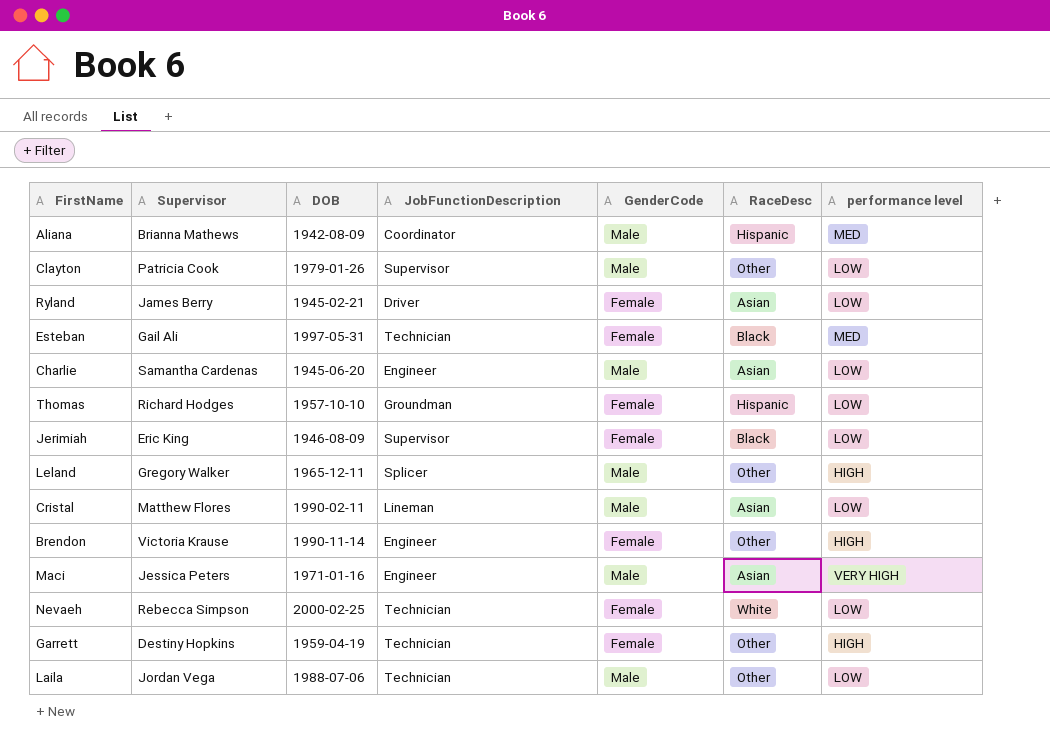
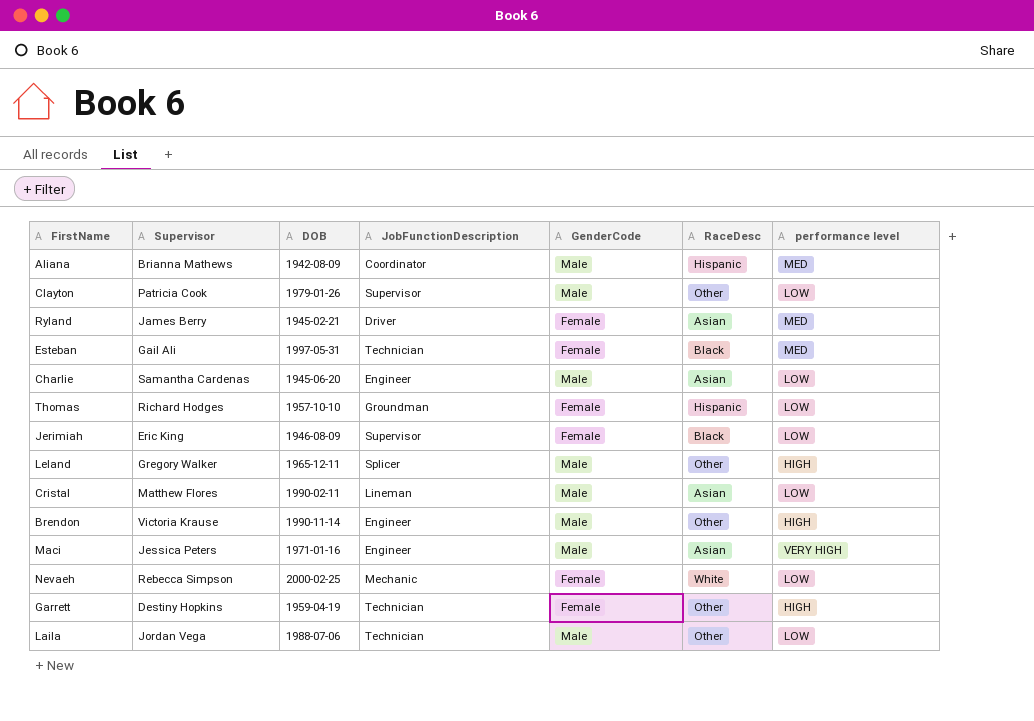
Ryland | performance level: LOW -> MED
Brendon | GenderCode: Female -> Male
Nevaeh | JobFunctionDescription: Technician -> Mechanic

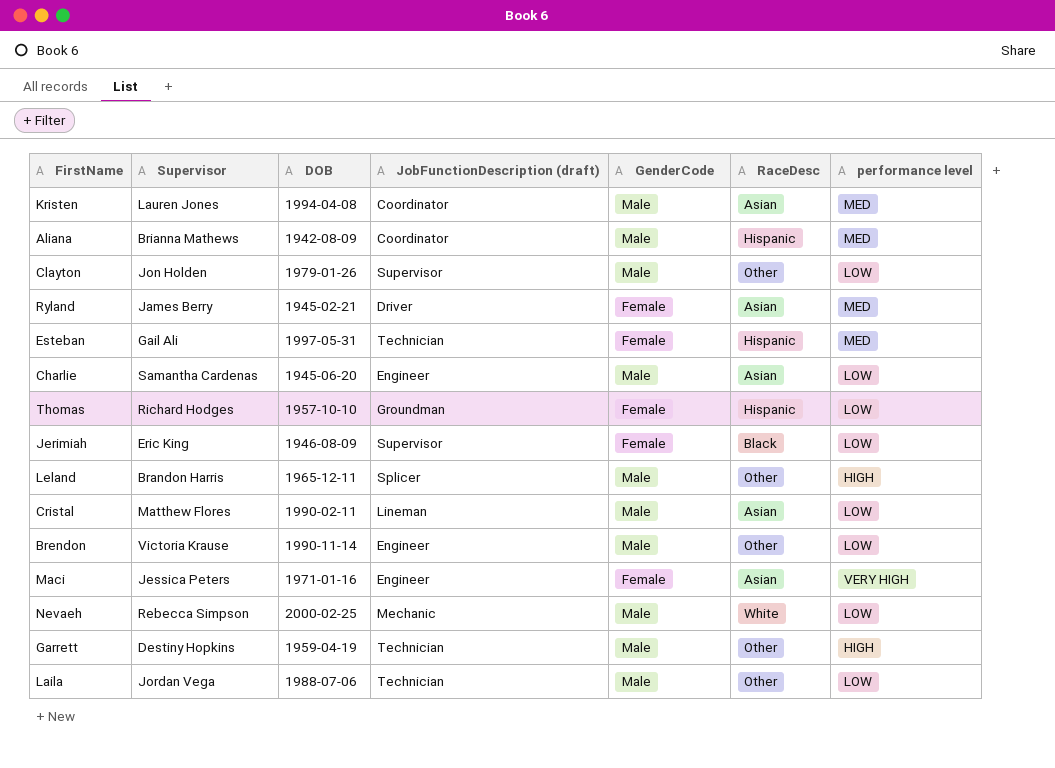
column name: JobFunctionDescription -> JobFunctionDescription (draft)
row Kristen: none -> Lauren Jones | 1994-04-08 | Coordinator | Male | Asian | MED
Clayton | Supervisor: Patricia Cook -> Jon Holden
Esteban | RaceDesc: Black -> Hispanic
Leland | Supervisor: Gregory Walker -> Brandon Harris
Brendon | performance level: HIGH -> LOW
Maci | GenderCode: Male -> Female
Nevaeh | GenderCode: Female -> Male
Garrett | GenderCode: Female -> Male

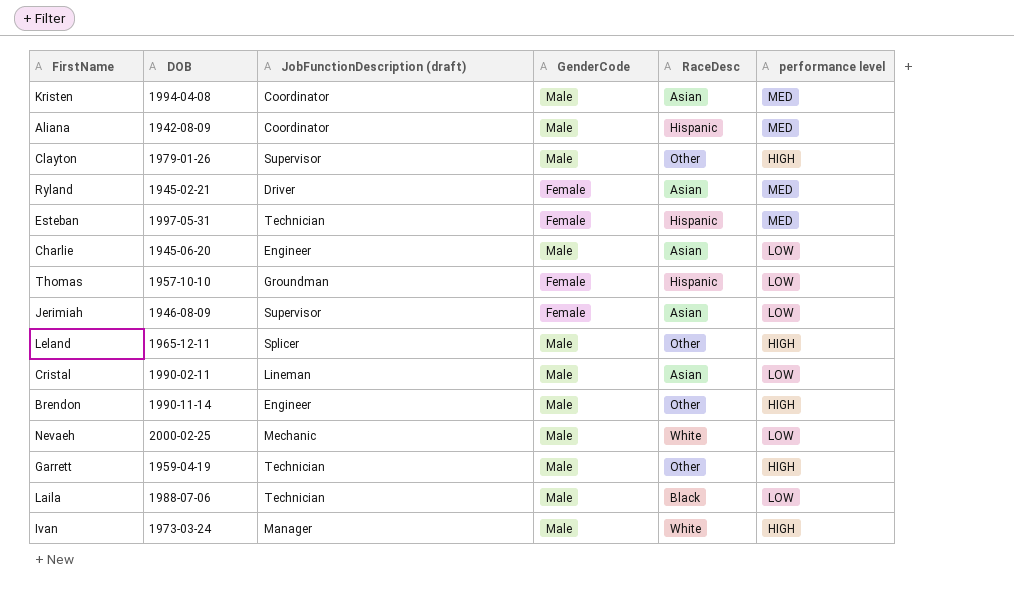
column Supervisor | position: 2 -> none
row Maci: Jessica Peters | 1971-01-16 | Engineer | Female | Asian | VERY HIGH -> none
Clayton | performance level: LOW -> HIGH
Jerimiah | RaceDesc: Black -> Asian
Brendon | performance level: LOW -> HIGH
Laila | RaceDesc: Other -> Black
row Ivan: none -> 1973-03-24 | Manager | Male | White | HIGH

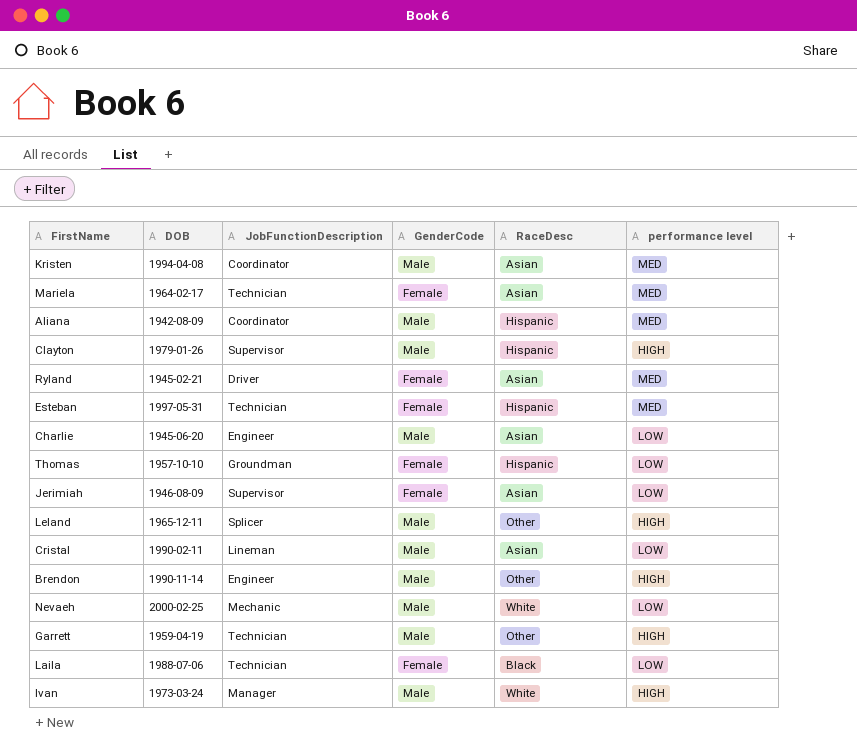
column name: JobFunctionDescription (draft) -> JobFunctionDescription
row Mariela: none -> 1964-02-17 | Technician | Female | Asian | MED
Clayton | RaceDesc: Other -> Hispanic
Laila | GenderCode: Male -> Female

